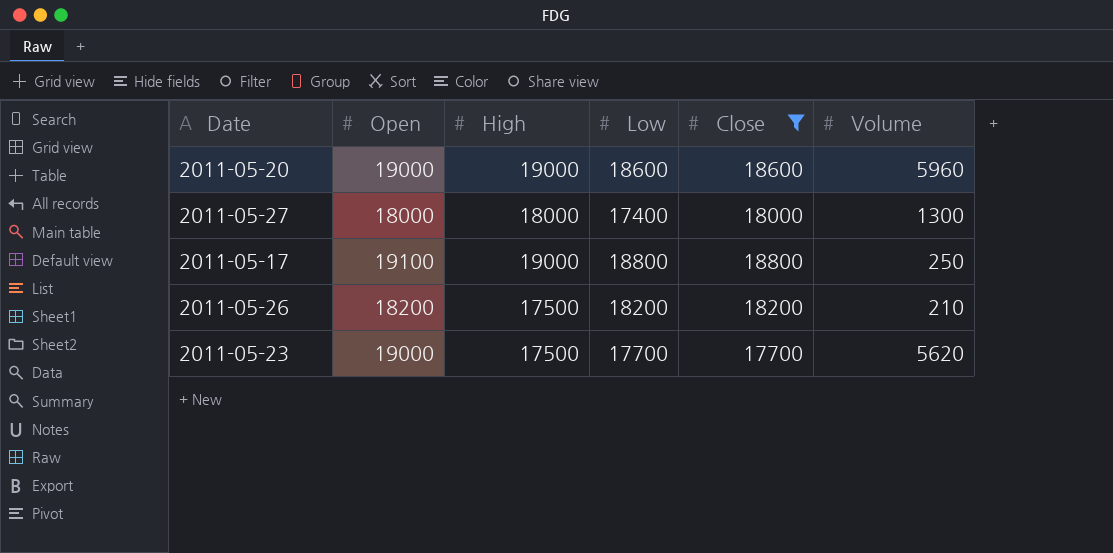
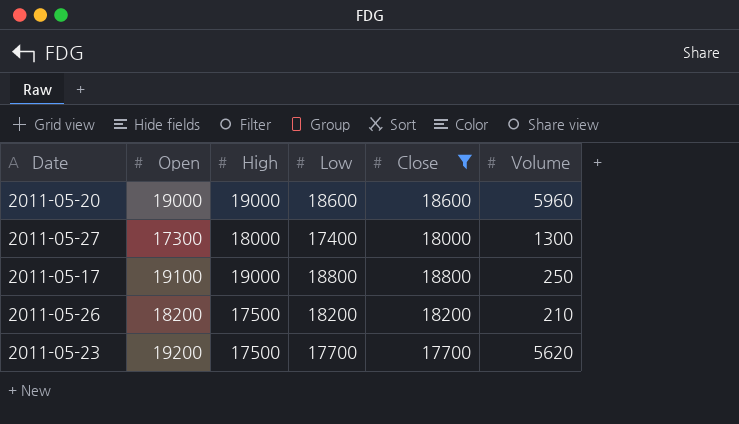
2011-05-27 | Open: 18000 -> 17300
2011-05-23 | Open: 19000 -> 19200

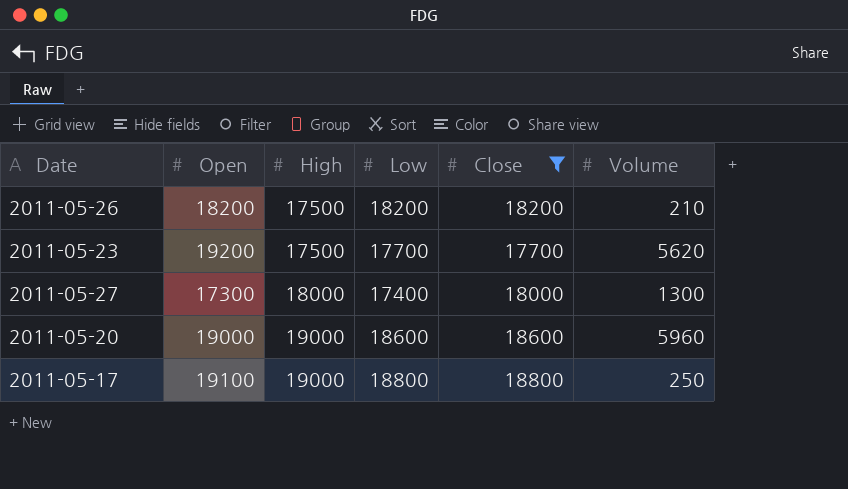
row order: none -> High ascending

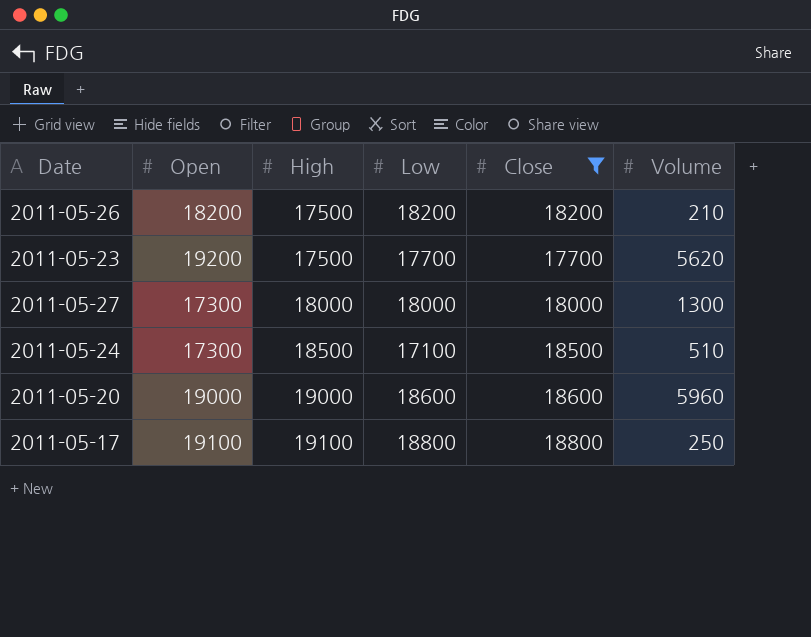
2011-05-27 | Low: 17400 -> 18000
row 2011-05-24: none -> 17300 | 18500 | 17100 | 18500 | 510
2011-05-17 | High: 19000 -> 19100

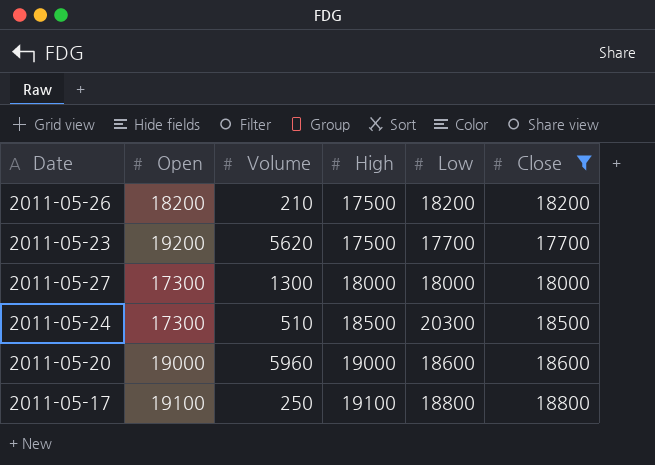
column Volume | position: 6 -> 3
2011-05-24 | Low: 17100 -> 20300

